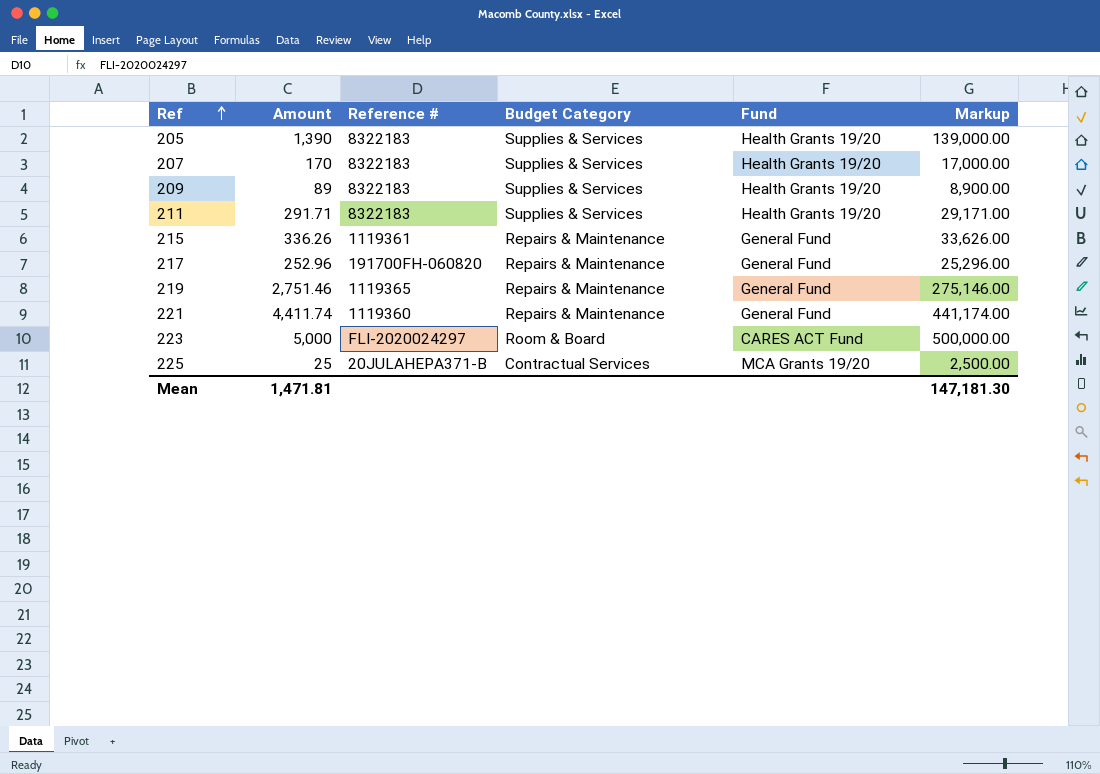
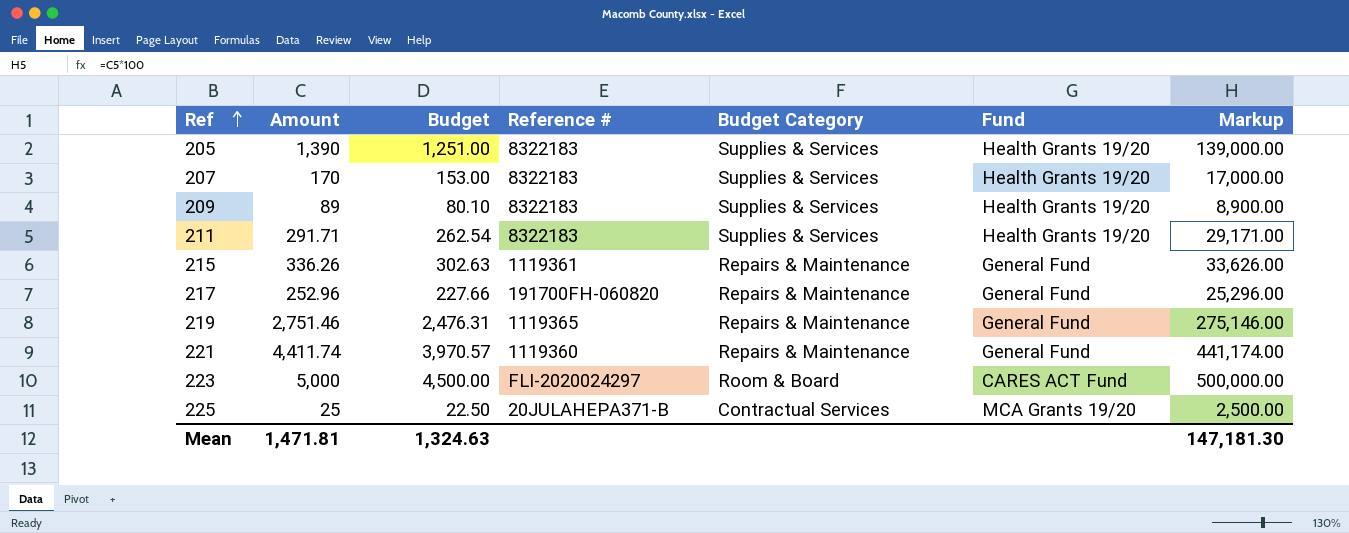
column Budget | formula: none -> [Amount] * 0.9

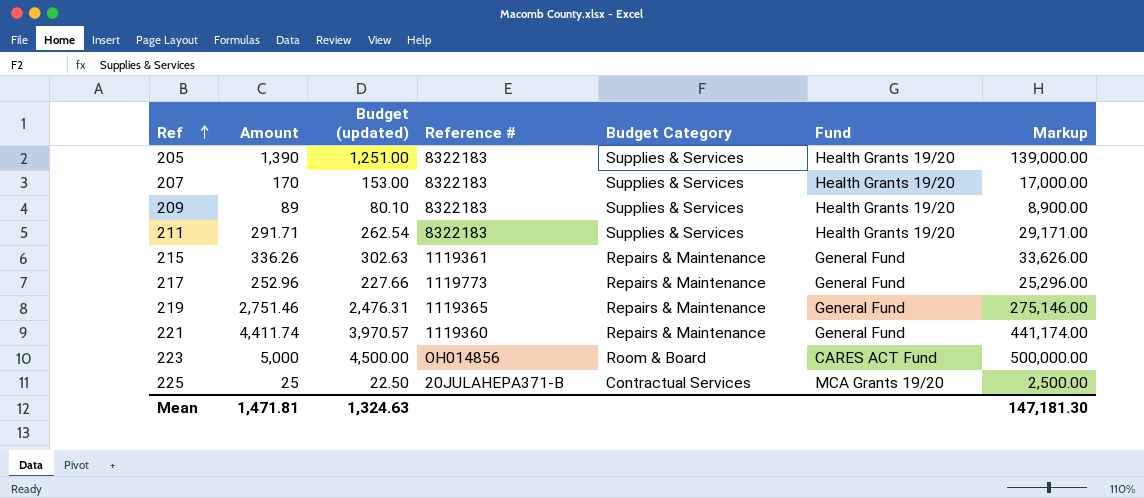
column name: Budget -> Budget (updated)
217 | Reference #: 191700FH-060820 -> 1119773
223 | Reference #: FLI-2020024297 -> OH014856

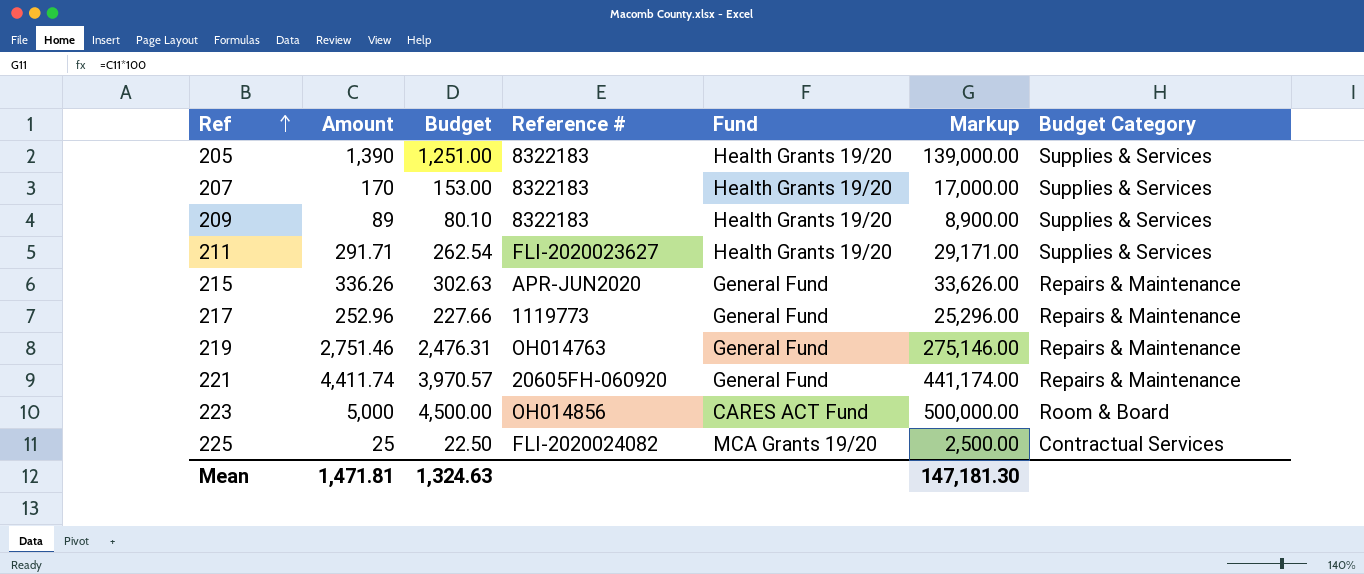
column name: Budget (updated) -> Budget
column Budget Category | position: 5 -> 7
211 | Reference #: 8322183 -> FLI-2020023627
215 | Reference #: 1119361 -> APR-JUN2020
219 | Reference #: 1119365 -> OH014763
221 | Reference #: 1119360 -> 20605FH-060920
225 | Reference #: 20JULAHEPA371-B -> FLI-2020024082

